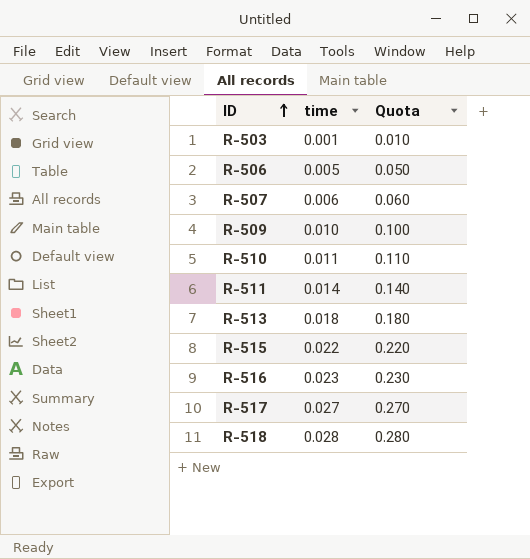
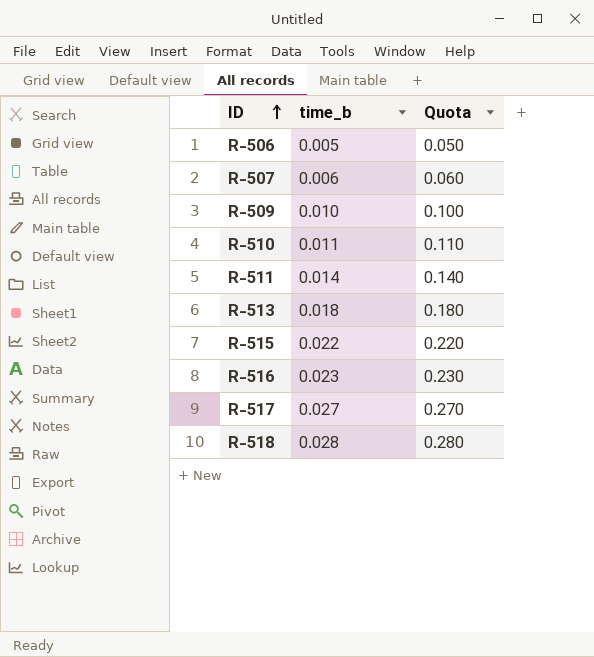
column name: time -> time_b
row R-503: 0.001 | 0.010 -> none

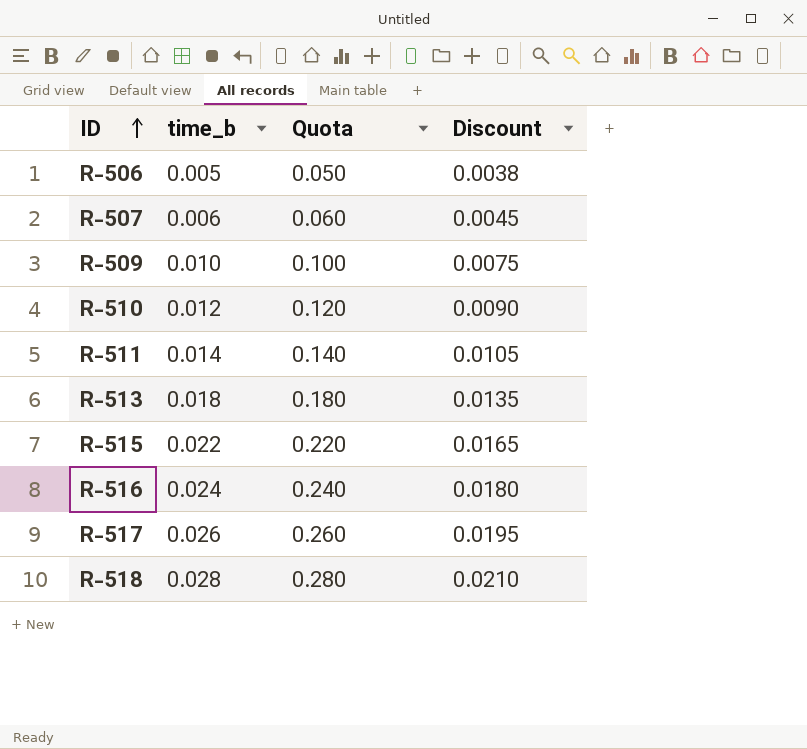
column Discount | formula: none -> [time_b] * 0.75
R-510 | time_b: 0.011 -> 0.012
R-510 | Quota: 0.110 -> 0.120
R-516 | time_b: 0.023 -> 0.024
R-516 | Quota: 0.230 -> 0.240
R-517 | time_b: 0.027 -> 0.026
R-517 | Quota: 0.270 -> 0.260

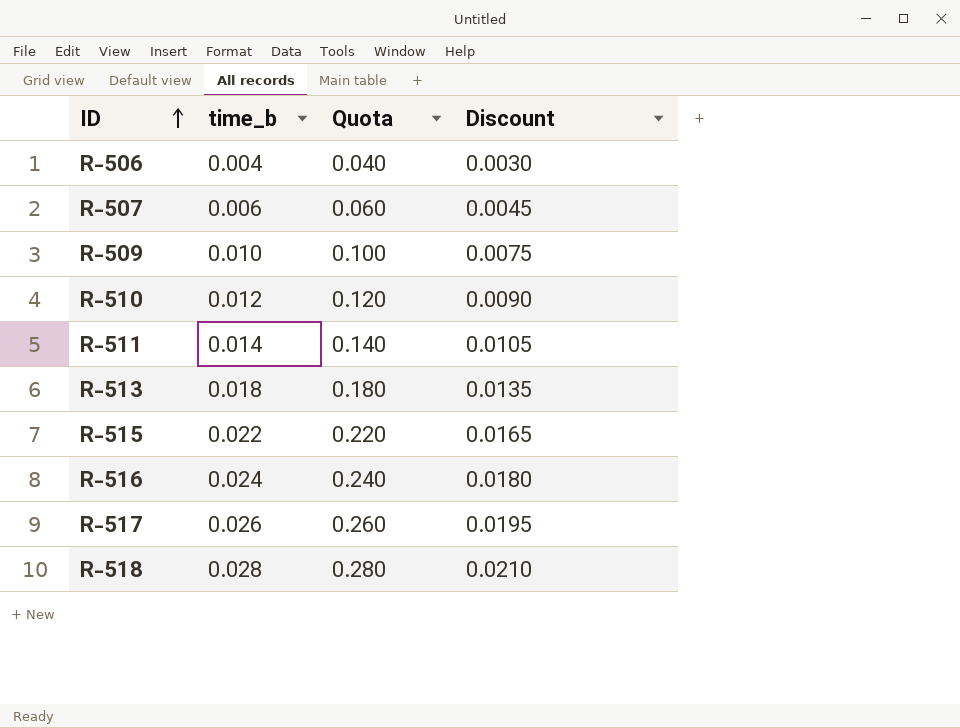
R-506 | time_b: 0.005 -> 0.004
R-506 | Quota: 0.050 -> 0.040
R-506 | Discount: 0.0038 -> 0.0030

